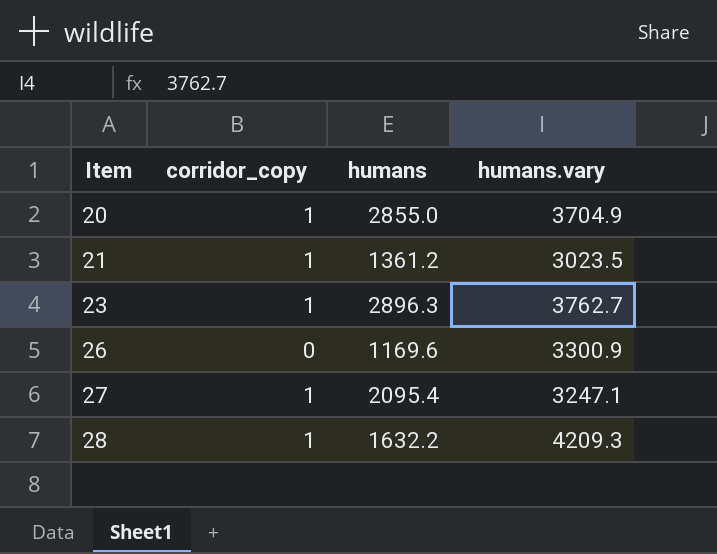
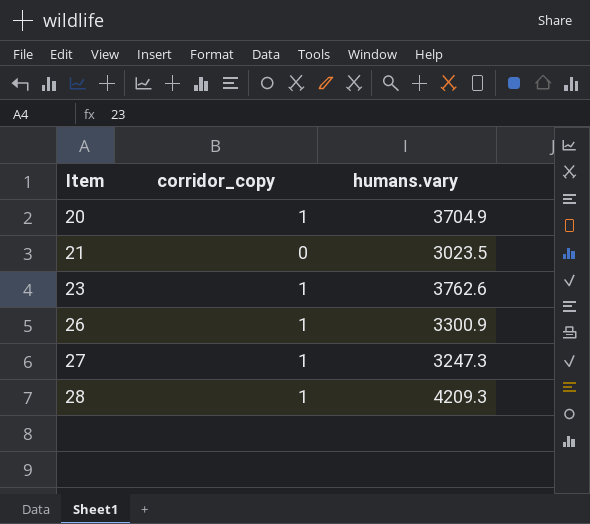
column humans | position: 3 -> none
21 | corridor_copy: 1 -> 0
23 | humans.vary: 3762.7 -> 3762.6
26 | corridor_copy: 0 -> 1
27 | humans.vary: 3247.1 -> 3247.3

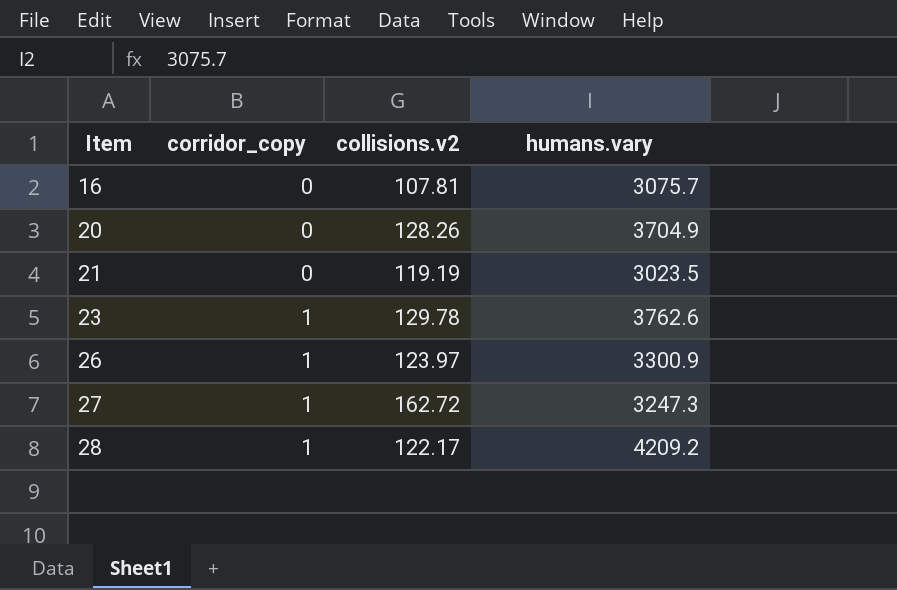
column collisions.v2 | position: none -> 3
row 16: none -> 0 | 107.81 | 3075.7
20 | corridor_copy: 1 -> 0
28 | humans.vary: 4209.3 -> 4209.2

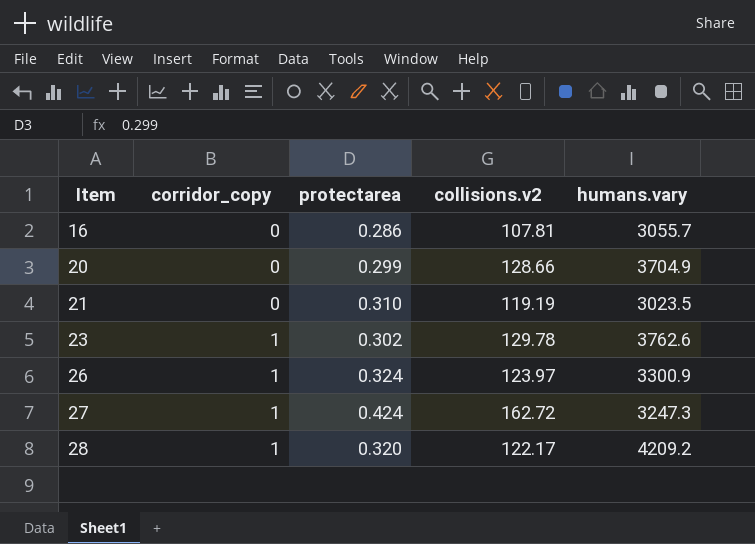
column protectarea | position: none -> 3
16 | humans.vary: 3075.7 -> 3055.7
20 | collisions.v2: 128.26 -> 128.66

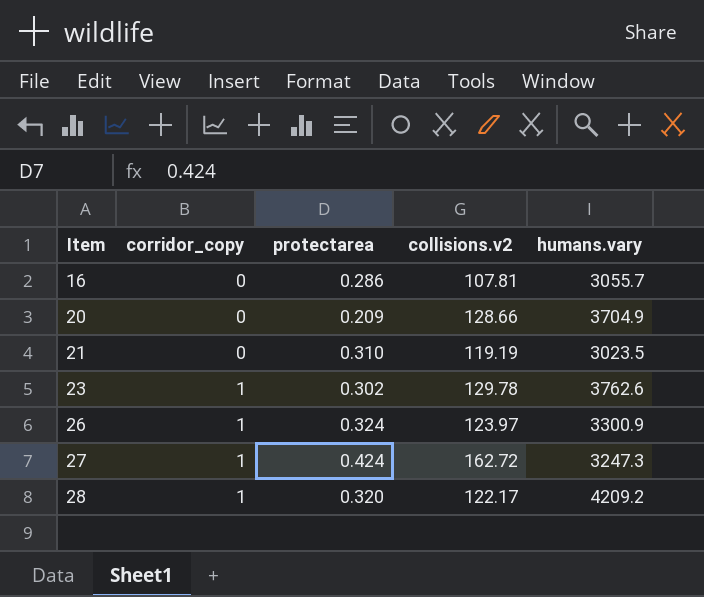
20 | protectarea: 0.299 -> 0.209

